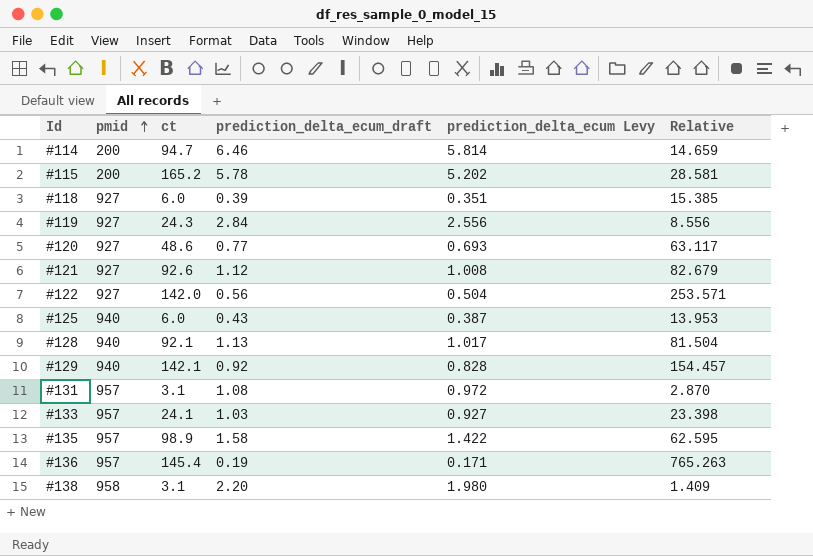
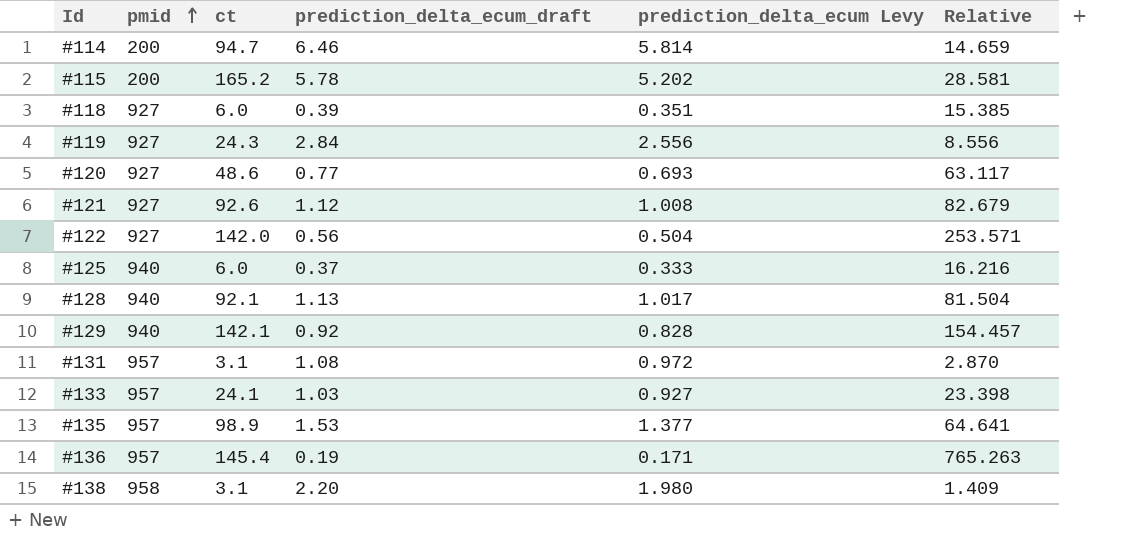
#125 | prediction_delta_ecum_draft: 0.43 -> 0.37
#125 | prediction_delta_ecum Levy: 0.387 -> 0.333
#125 | Relative: 13.953 -> 16.216
#135 | prediction_delta_ecum_draft: 1.58 -> 1.53
#135 | prediction_delta_ecum Levy: 1.422 -> 1.377
#135 | Relative: 62.595 -> 64.641

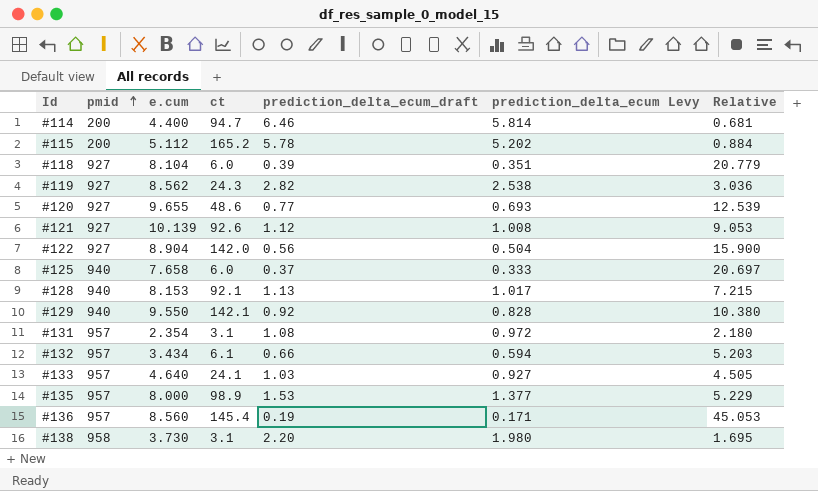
column e.cum | position: none -> 3
column Relative | formula: [ct] / [prediction_delta_ecum_draft] -> [e.cum] / [prediction_delta_ecum_draft]
#119 | prediction_delta_ecum_draft: 2.84 -> 2.82
#119 | prediction_delta_ecum Levy: 2.556 -> 2.538
row #132: none -> 957 | 3.434 | 6.1 | 0.66 | 0.594 | 5.203

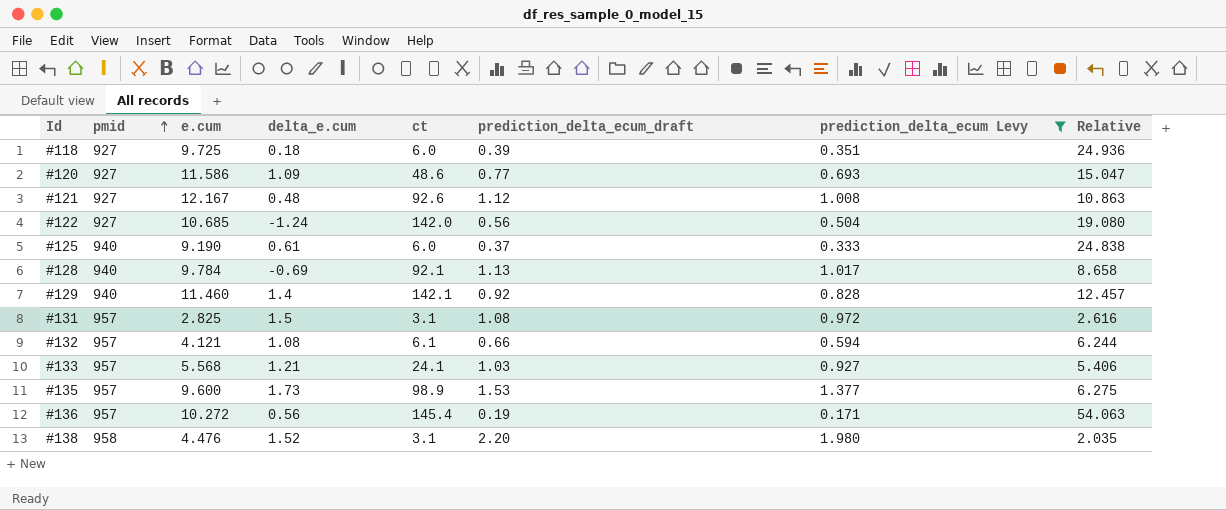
filter: none -> prediction_delta_ecum Levy <= 1.980
column delta_e.cum | position: none -> 4
#118 | e.cum: 8.104 -> 9.725
#118 | Relative: 20.779 -> 24.936
#120 | e.cum: 9.655 -> 11.586
#120 | Relative: 12.539 -> 15.047
#121 | e.cum: 10.139 -> 12.167
#121 | Relative: 9.053 -> 10.863
#122 | e.cum: 8.904 -> 10.685
#122 | Relative: 15.900 -> 19.080
#125 | e.cum: 7.658 -> 9.190
#125 | Relative: 20.697 -> 24.838
#128 | e.cum: 8.153 -> 9.784
#128 | Relative: 7.215 -> 8.658
#129 | e.cum: 9.550 -> 11.460
#129 | Relative: 10.380 -> 12.457
#131 | e.cum: 2.354 -> 2.825
#131 | Relative: 2.180 -> 2.616
#132 | e.cum: 3.434 -> 4.121
#132 | Relative: 5.203 -> 6.244
#133 | e.cum: 4.640 -> 5.568
#133 | Relative: 4.505 -> 5.406
#135 | e.cum: 8.000 -> 9.600
#135 | Relative: 5.229 -> 6.275
#136 | e.cum: 8.560 -> 10.272
#136 | Relative: 45.053 -> 54.063
#138 | e.cum: 3.730 -> 4.476
#138 | Relative: 1.695 -> 2.035

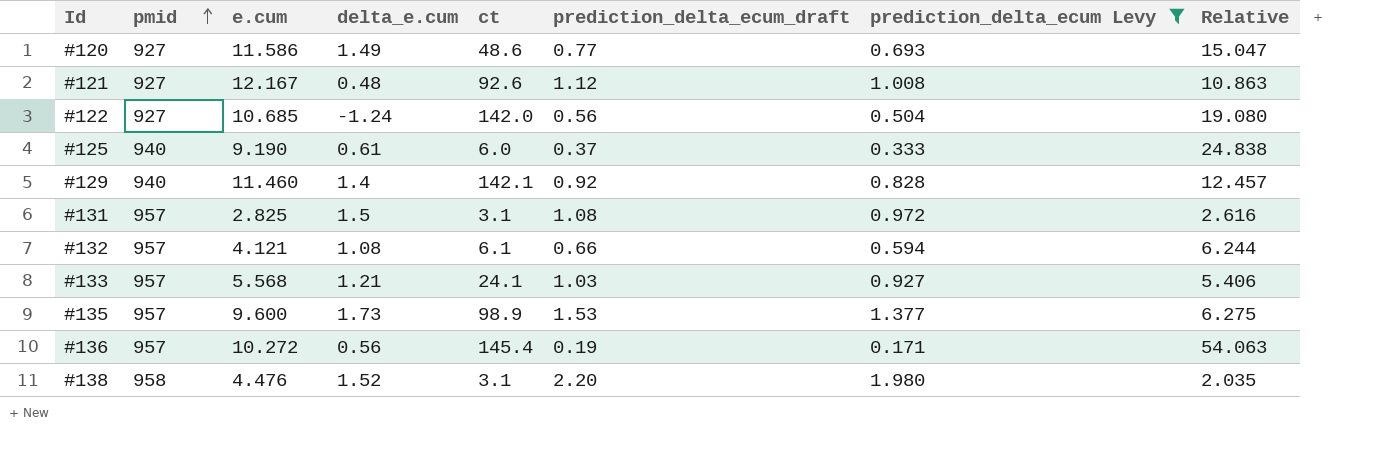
row #118: 927 | 9.725 | 0.18 | 6.0 | 0.39 | 0.351 | 24.936 -> none
row #128: 940 | 9.784 | -0.69 | 92.1 | 1.13 | 1.017 | 8.658 -> none
#120 | delta_e.cum: 1.09 -> 1.49

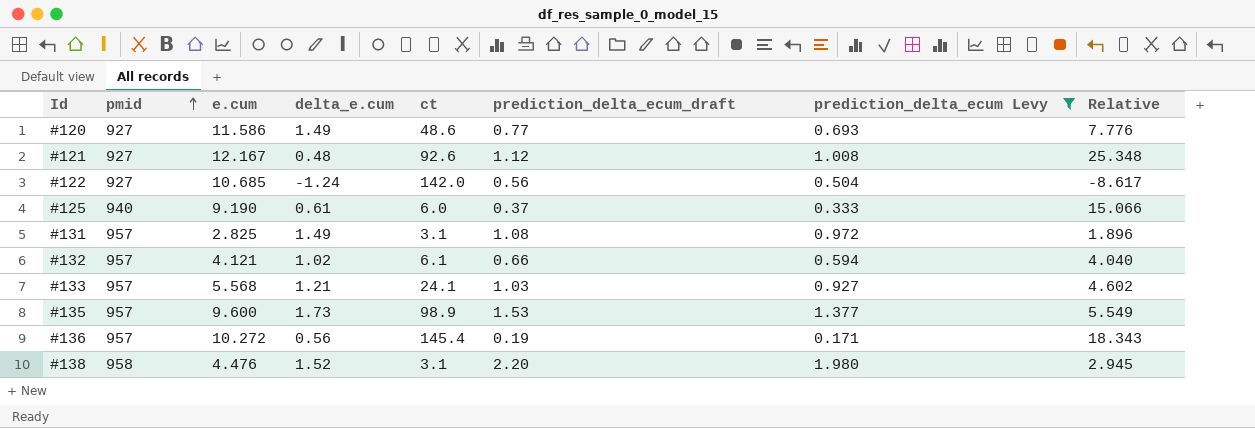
column Relative | formula: [e.cum] / [prediction_delta_ecum_draft] -> [e.cum] / [delta_e.cum]
row #129: 940 | 11.460 | 1.4 | 142.1 | 0.92 | 0.828 | 12.457 -> none
#131 | delta_e.cum: 1.5 -> 1.49
#132 | delta_e.cum: 1.08 -> 1.02

